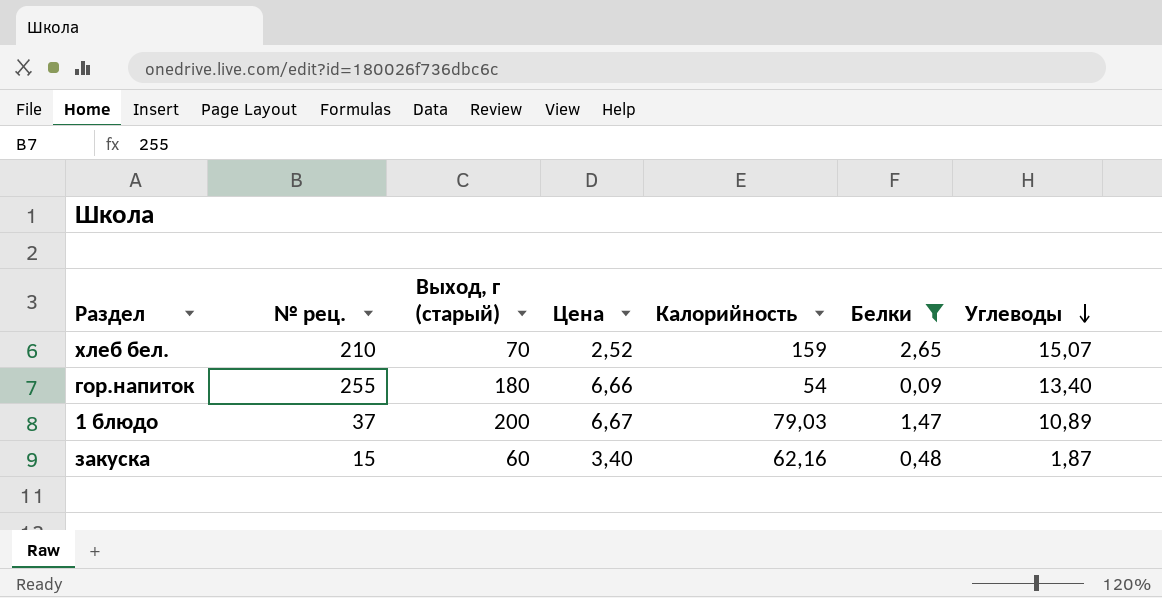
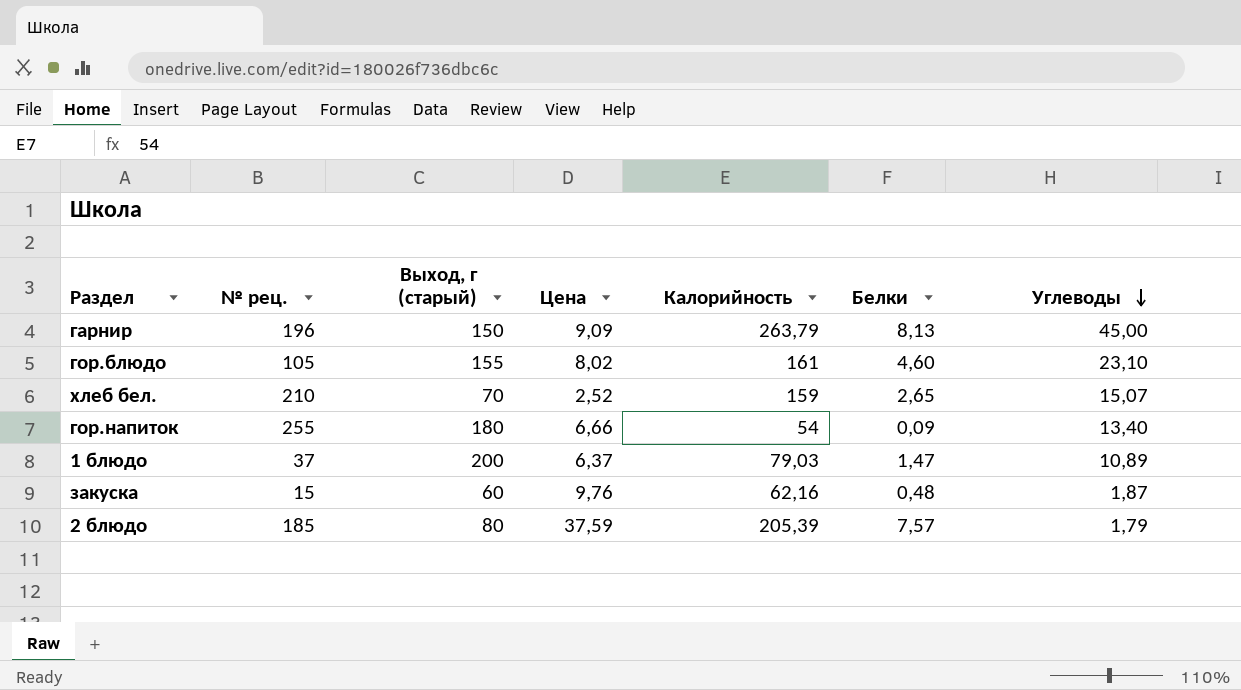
filter: Белки <= 2,65 -> none
1 блюдо | Цена: 6,67 -> 6,37
закуска | Цена: 3,40 -> 9,76

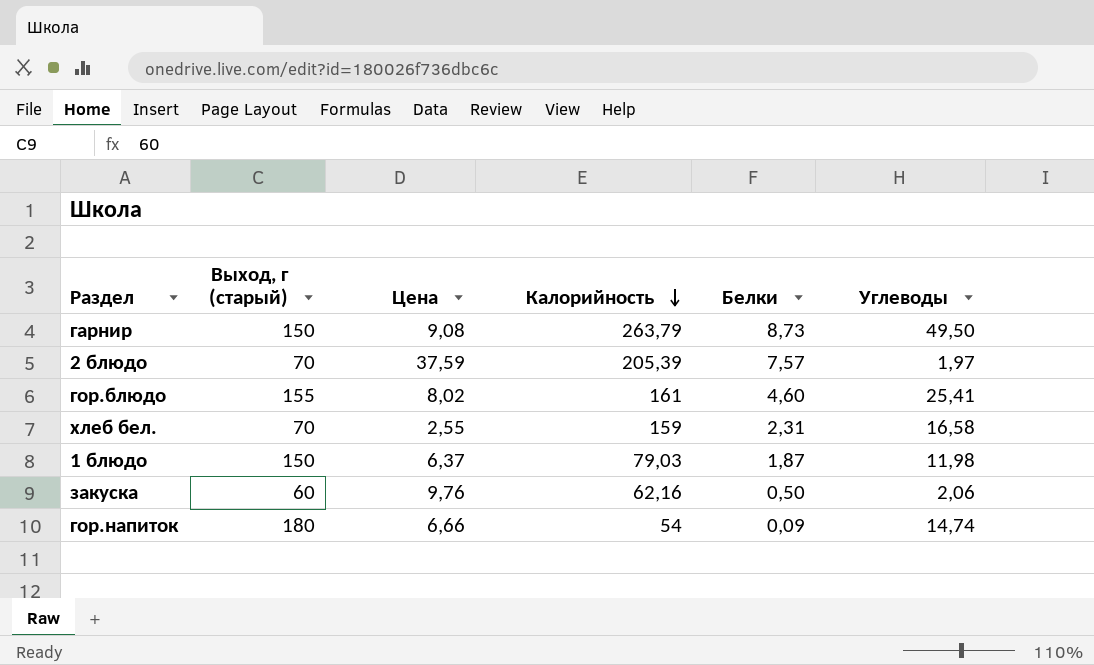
row order: Углеводы descending -> Калорийность descending
column № рец. | position: 2 -> none
гарнир | Цена: 9,09 -> 9,08
гарнир | Белки: 8,13 -> 8,73
гарнир | Углеводы: 45,00 -> 49,50
2 блюдо | Выход, г (старый): 80 -> 70
2 блюдо | Углеводы: 1,79 -> 1,97
гор.блюдо | Углеводы: 23,10 -> 25,41
хлеб бел. | Цена: 2,52 -> 2,55
хлеб бел. | Белки: 2,65 -> 2,31
хлеб бел. | Углеводы: 15,07 -> 16,58
1 блюдо | Выход, г (старый): 200 -> 150
1 блюдо | Белки: 1,47 -> 1,87
1 блюдо | Углеводы: 10,89 -> 11,98
закуска | Белки: 0,48 -> 0,50
закуска | Углеводы: 1,87 -> 2,06
гор.напиток | Углеводы: 13,40 -> 14,74

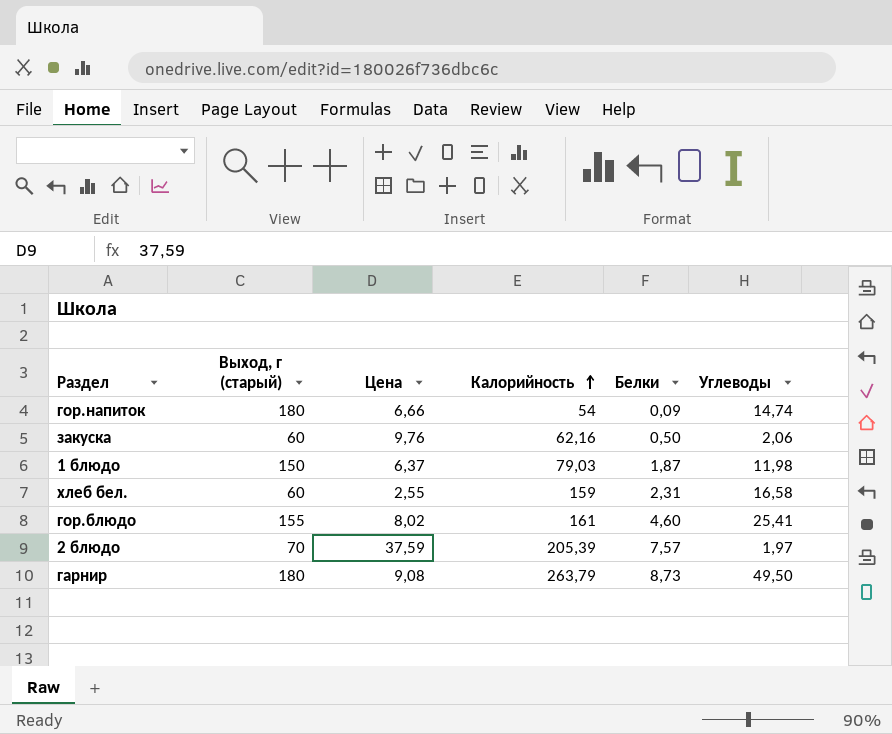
row order: Калорийность descending -> Калорийность ascending
хлеб бел. | Выход, г (старый): 70 -> 60
гарнир | Выход, г (старый): 150 -> 180

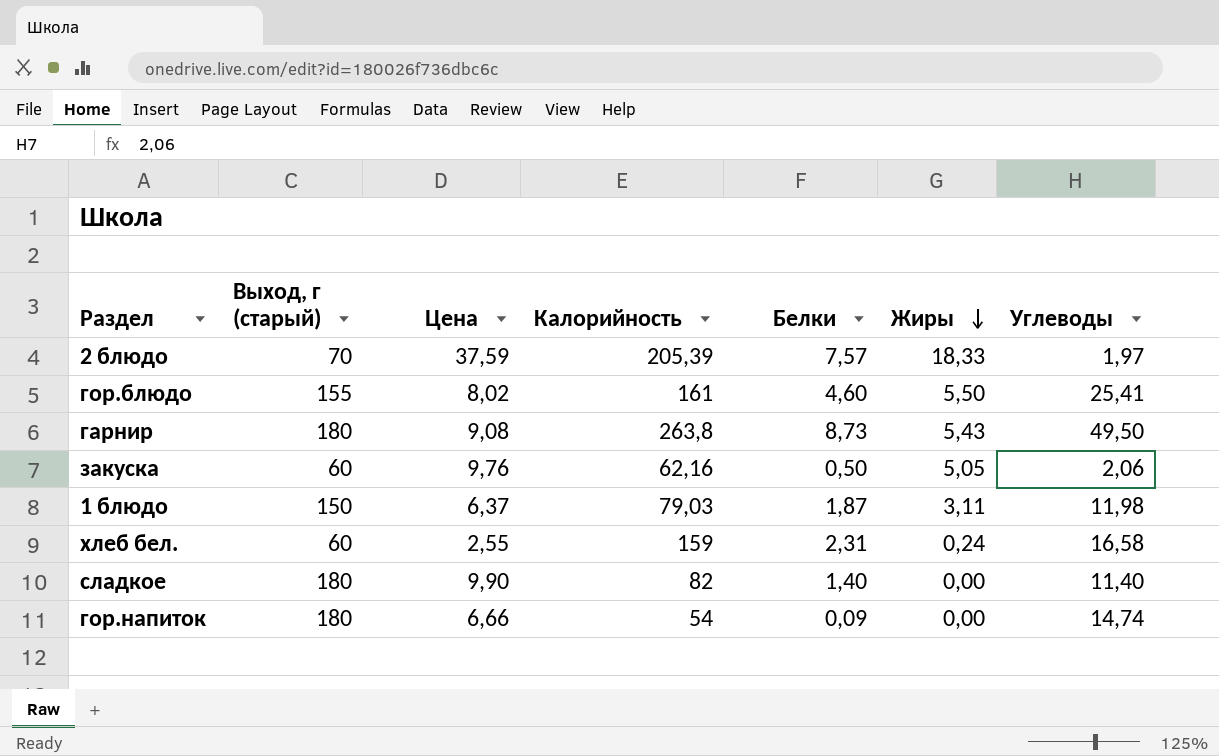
row order: Калорийность ascending -> Жиры descending
column Жиры | position: none -> 6
гарнир | Калорийность: 263,79 -> 263,8
row сладкое: none -> 180 | 9,90 | 82 | 1,40 | 0,00 | 11,40

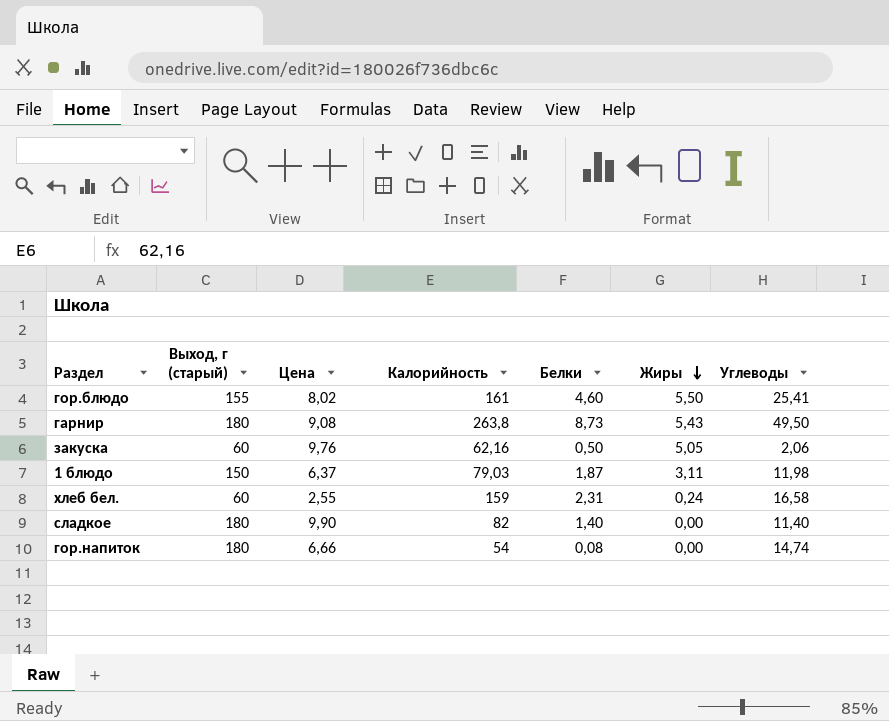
row 2 блюдо: 70 | 37,59 | 205,39 | 7,57 | 18,33 | 1,97 -> none
гор.напиток | Белки: 0,09 -> 0,08

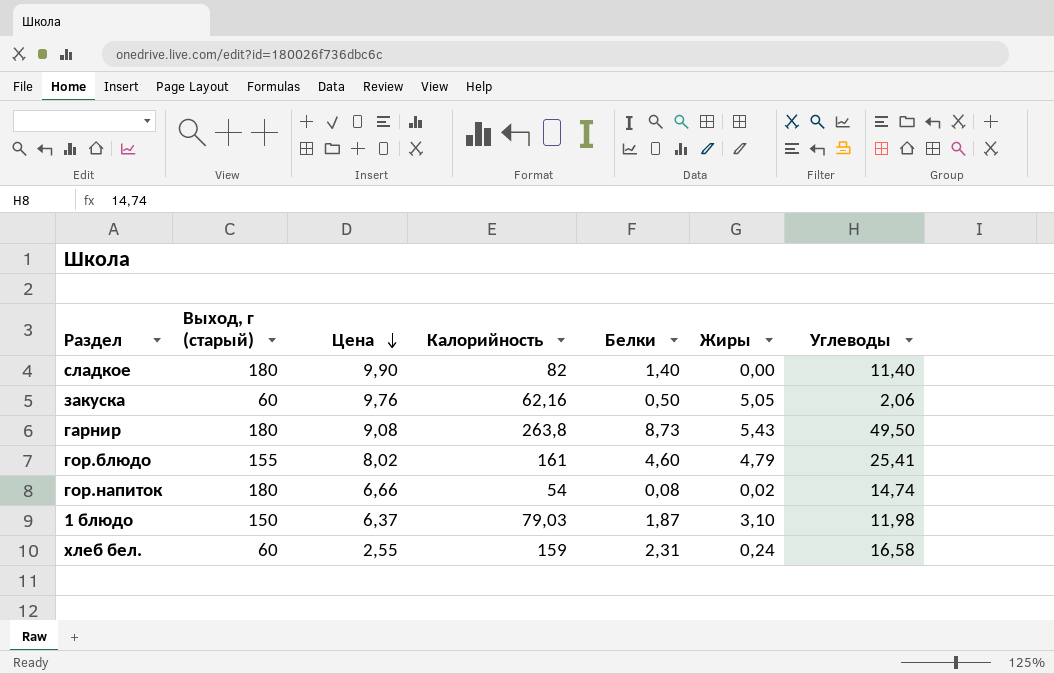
row order: Жиры descending -> Цена descending
гор.блюдо | Жиры: 5,50 -> 4,79
гор.напиток | Жиры: 0,00 -> 0,02
1 блюдо | Жиры: 3,11 -> 3,10

